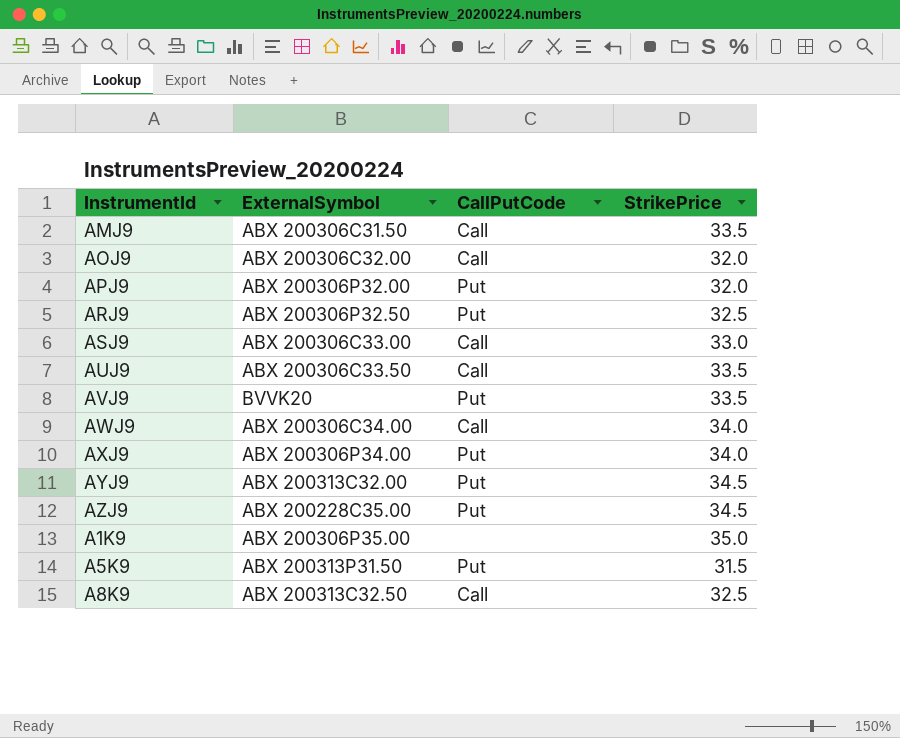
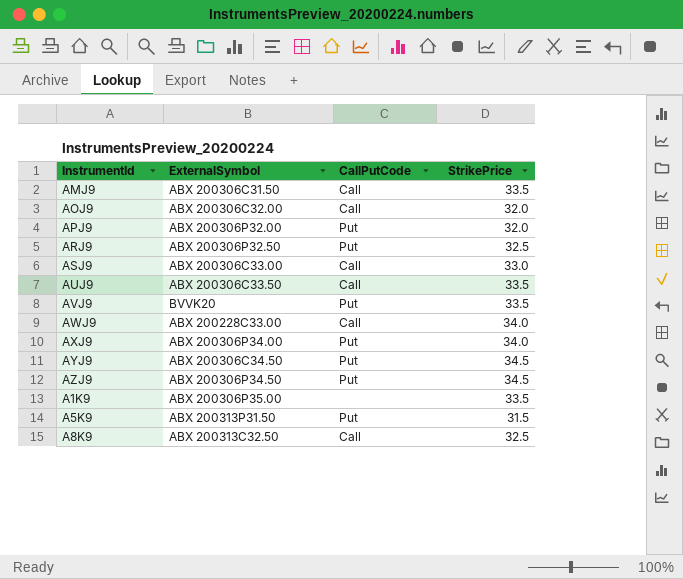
AWJ9 | ExternalSymbol: ABX 200306C34.00 -> ABX 200228C33.00
AYJ9 | ExternalSymbol: ABX 200313C32.00 -> ABX 200306C34.50
AZJ9 | ExternalSymbol: ABX 200228C35.00 -> ABX 200306P34.50
A1K9 | StrikePrice: 35.0 -> 33.5

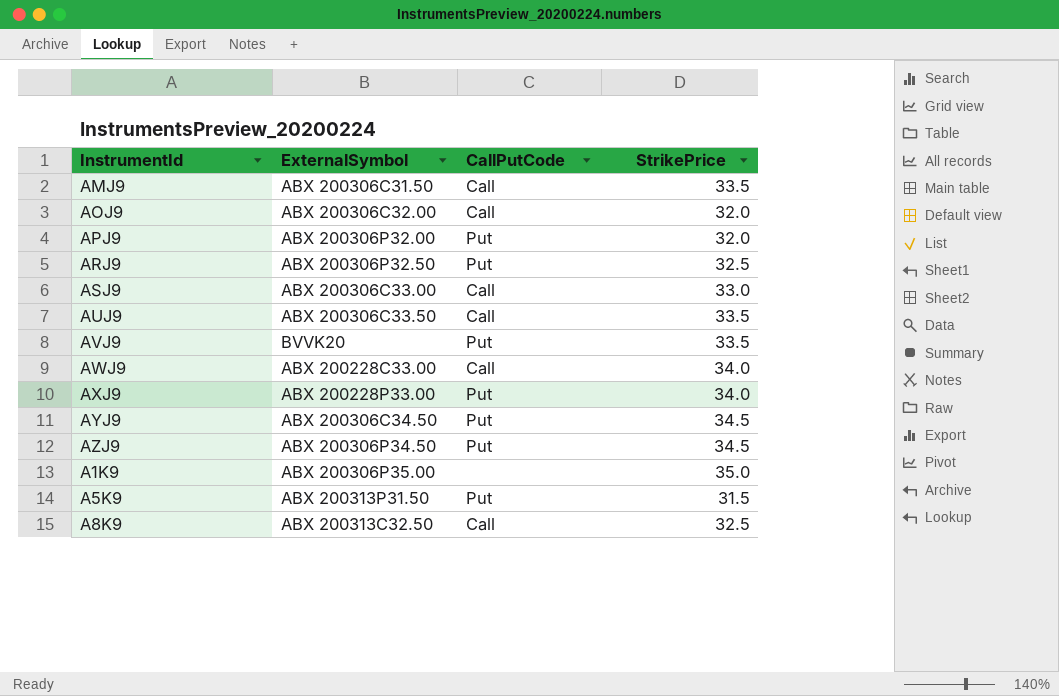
AXJ9 | ExternalSymbol: ABX 200306P34.00 -> ABX 200228P33.00
A1K9 | StrikePrice: 33.5 -> 35.0

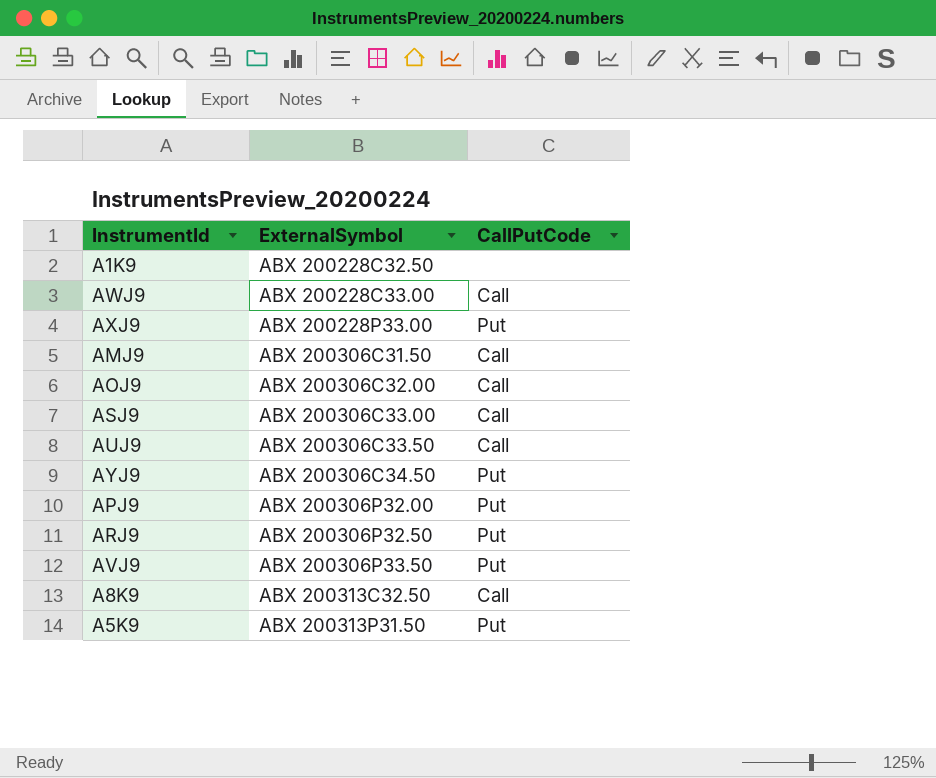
row order: none -> ExternalSymbol ascending
column StrikePrice | position: 4 -> none
row AZJ9: ABX 200306P34.50 | Put | 34.5 -> none
A1K9 | ExternalSymbol: ABX 200306P35.00 -> ABX 200228C32.50
AVJ9 | ExternalSymbol: BVVK20 -> ABX 200306P33.50

